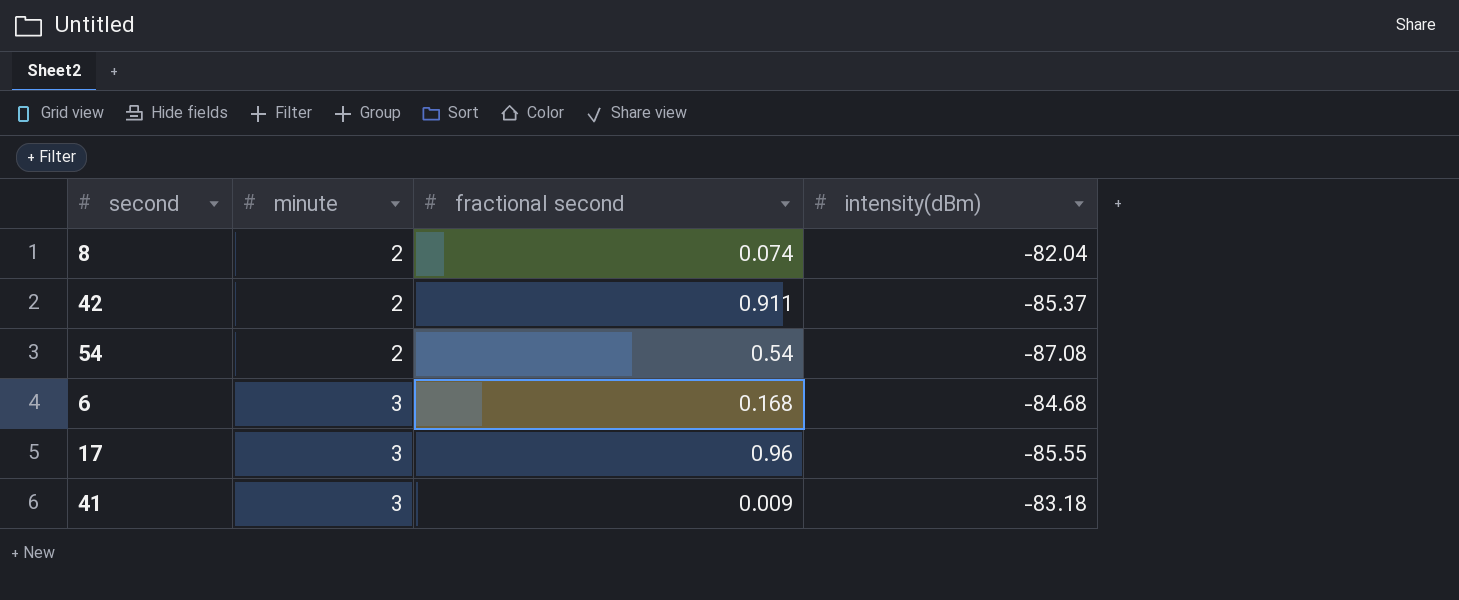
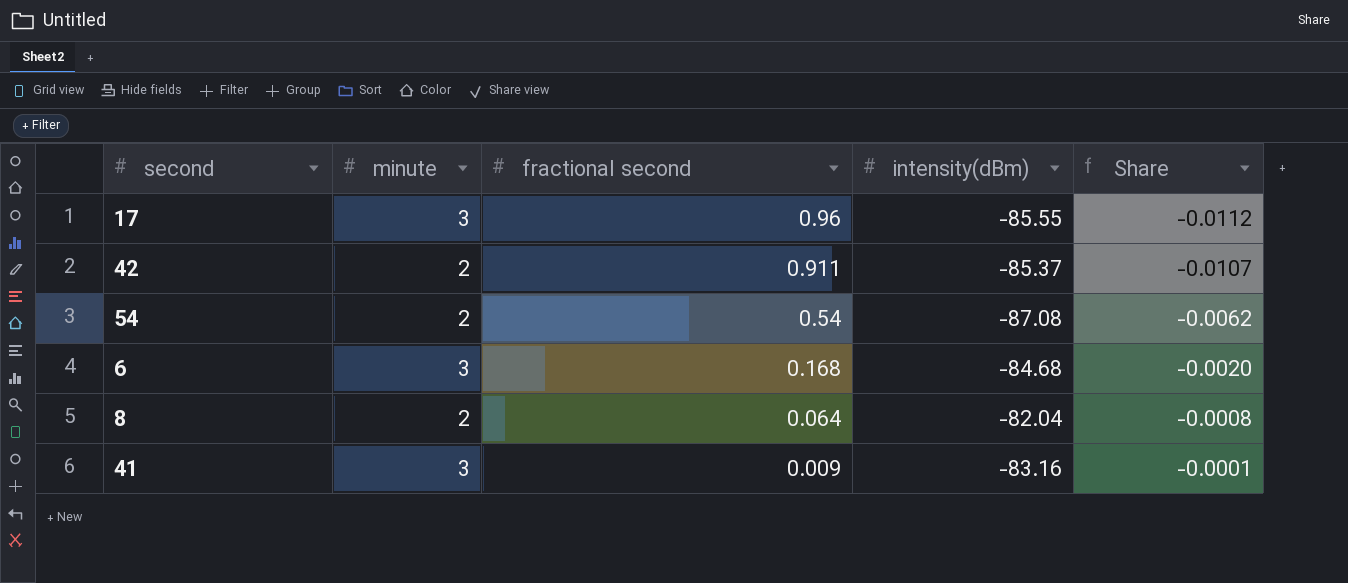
row order: minute ascending -> fractional second descending
column Share | formula: none -> [fractional second] / [intensity(dBm)]
8 | fractional second: 0.074 -> 0.064
41 | intensity(dBm): -83.18 -> -83.16

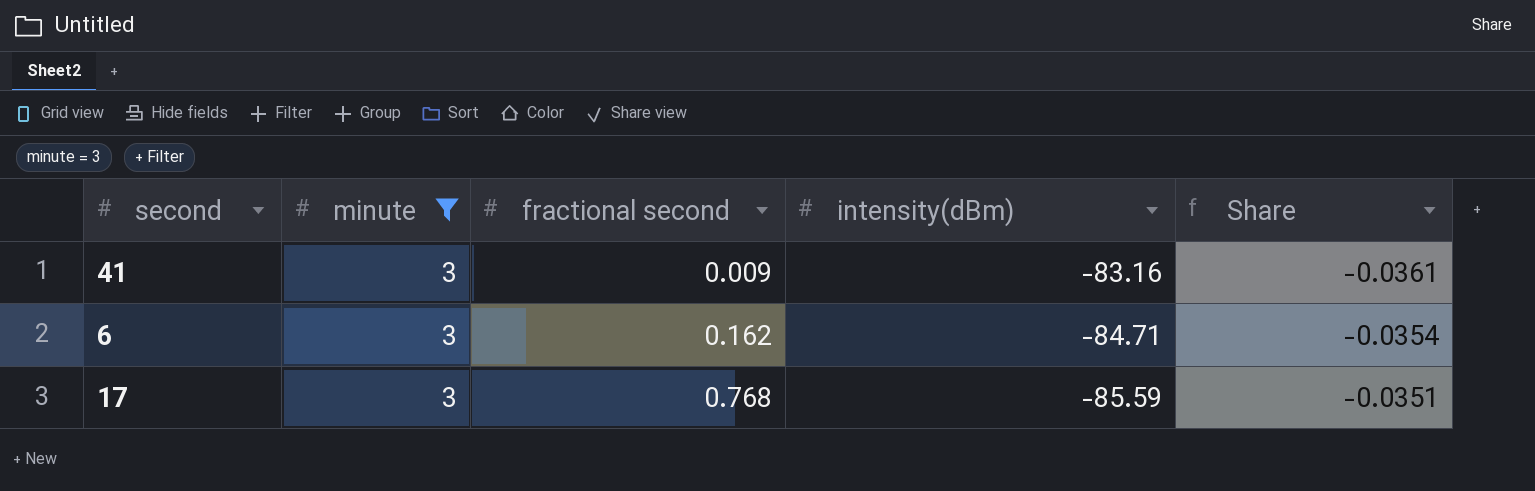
filter: none -> minute = 3
row order: fractional second descending -> fractional second ascending
column Share | formula: [fractional second] / [intensity(dBm)] -> [minute] / [intensity(dBm)]
6 | fractional second: 0.168 -> 0.162
6 | intensity(dBm): -84.68 -> -84.71
17 | fractional second: 0.96 -> 0.768
17 | intensity(dBm): -85.55 -> -85.59

